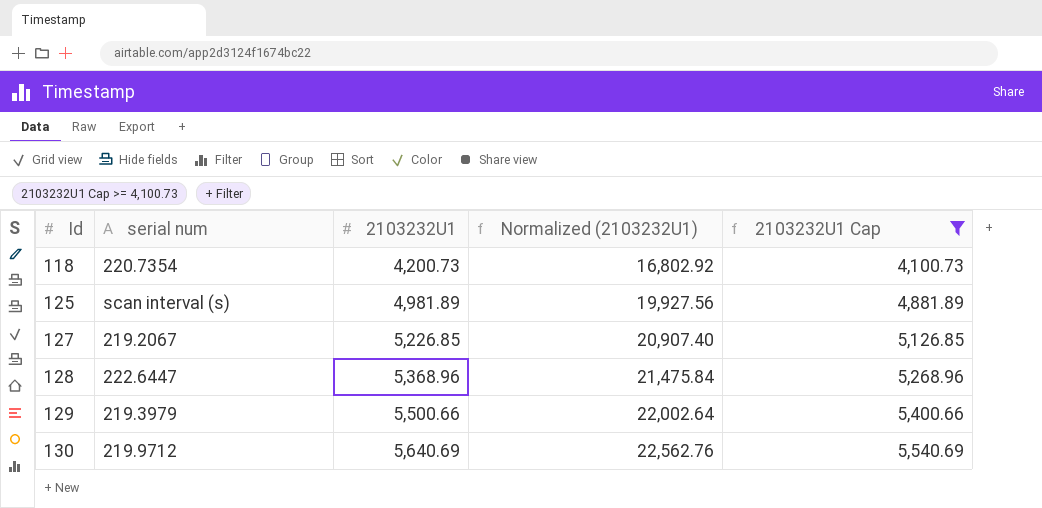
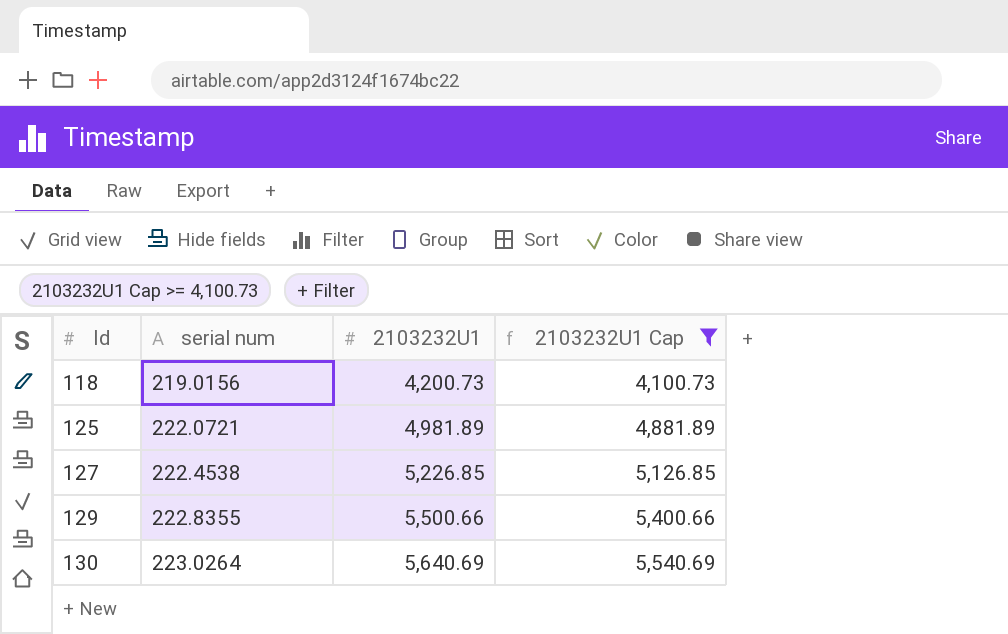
column Normalized (2103232U1) | formula: [2103232U1] * 4 -> none
row 128: 222.6447 | 5,368.96 | 21,475.84 | 5,268.96 -> none
118 | serial num: 220.7354 -> 219.0156
125 | serial num: scan interval (s) -> 222.0721
127 | serial num: 219.2067 -> 222.4538
129 | serial num: 219.3979 -> 222.8355
130 | serial num: 219.9712 -> 223.0264

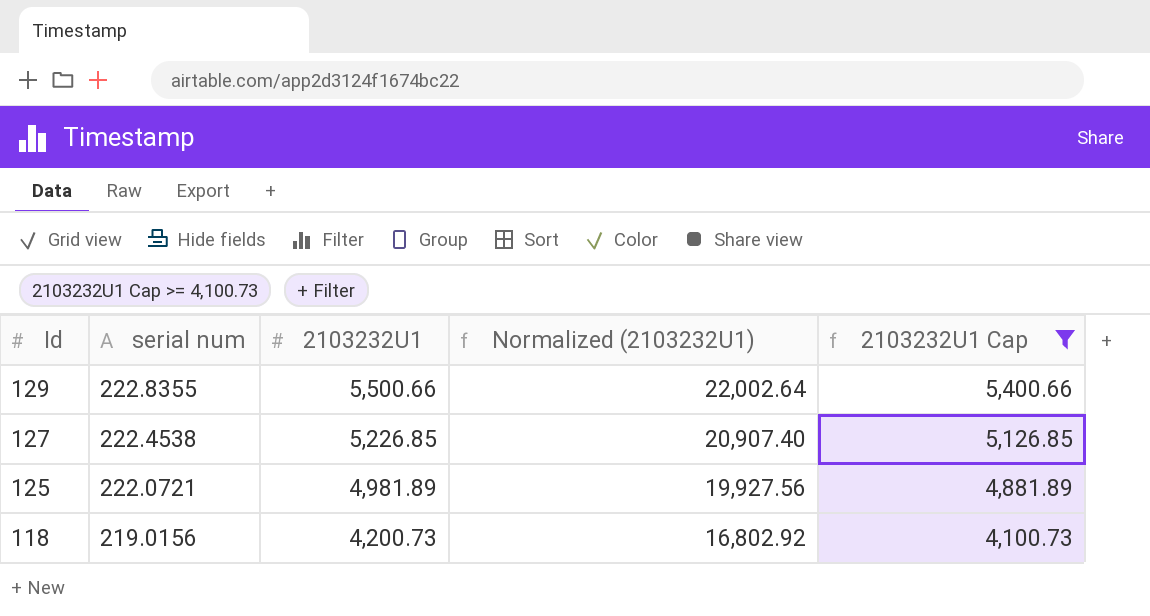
row order: Id ascending -> Id descending
column Normalized (2103232U1) | formula: none -> [2103232U1] * 4
row 130: 223.0264 | 5,640.69 | 5,540.69 -> none

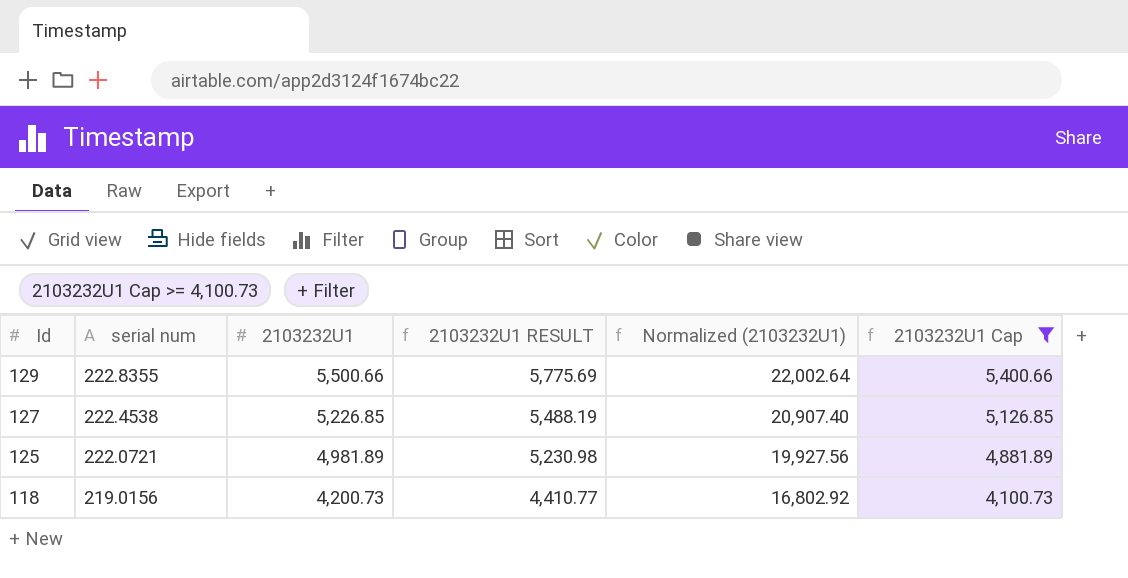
column 2103232U1 RESULT | formula: none -> [2103232U1] * 1.05

